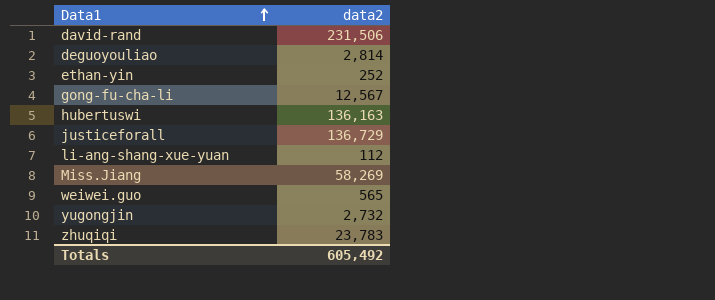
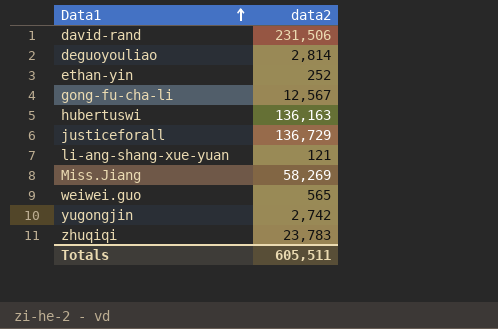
li-ang-shang-xue-yuan | data2: 112 -> 121
yugongjin | data2: 2,732 -> 2,742
Totals | data2: 605,492 -> 605,511

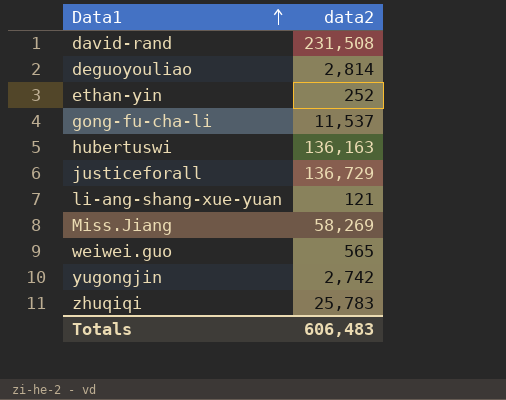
david-rand | data2: 231,506 -> 231,508
gong-fu-cha-li | data2: 12,567 -> 11,537
zhuqiqi | data2: 23,783 -> 25,783
Totals | data2: 605,511 -> 606,483

